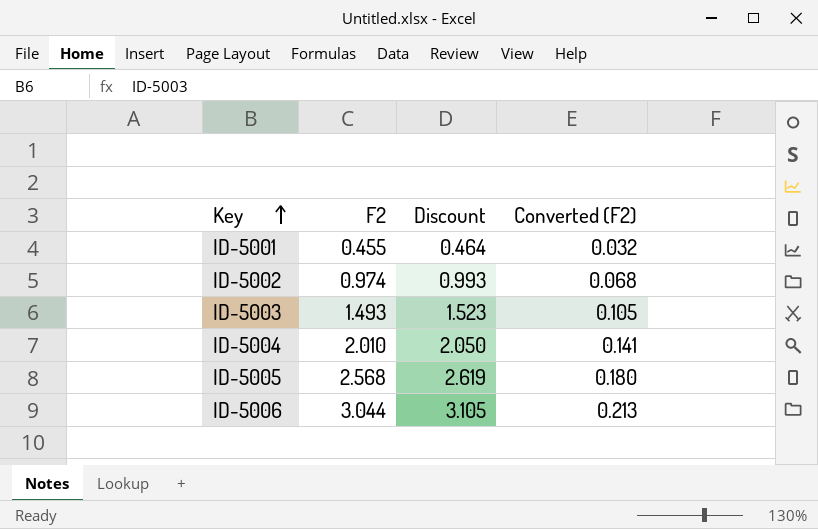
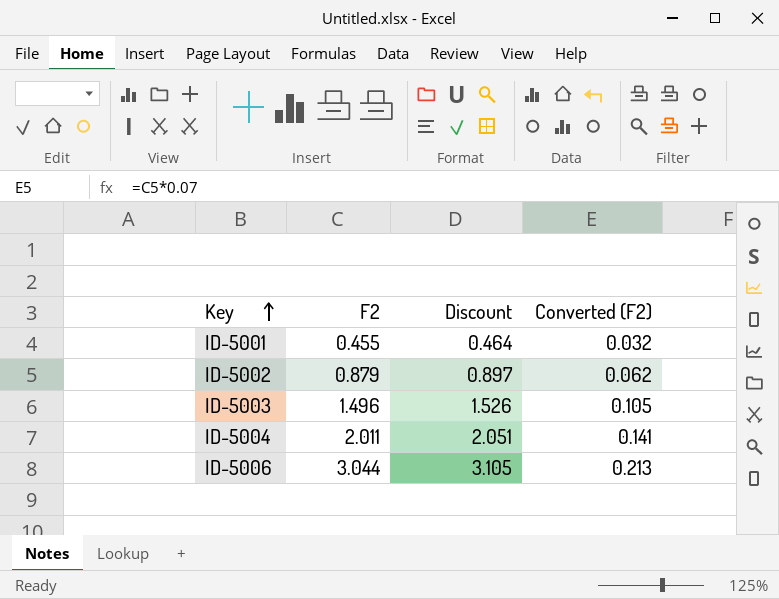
row ID-5005: 2.568 | 2.619 | 0.180 -> none
ID-5002 | F2: 0.974 -> 0.879
ID-5002 | Discount: 0.993 -> 0.897
ID-5002 | Converted (F2): 0.068 -> 0.062
ID-5003 | F2: 1.493 -> 1.496
ID-5003 | Discount: 1.523 -> 1.526
ID-5004 | F2: 2.010 -> 2.011
ID-5004 | Discount: 2.050 -> 2.051

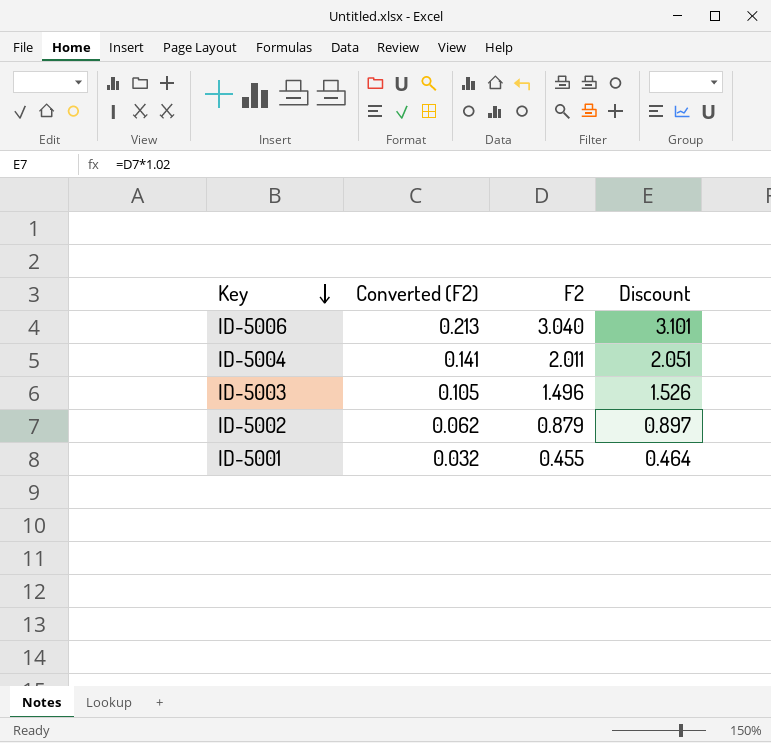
row order: Key ascending -> Key descending
column Converted (F2) | position: 4 -> 2
ID-5006 | F2: 3.044 -> 3.040
ID-5006 | Discount: 3.105 -> 3.101

